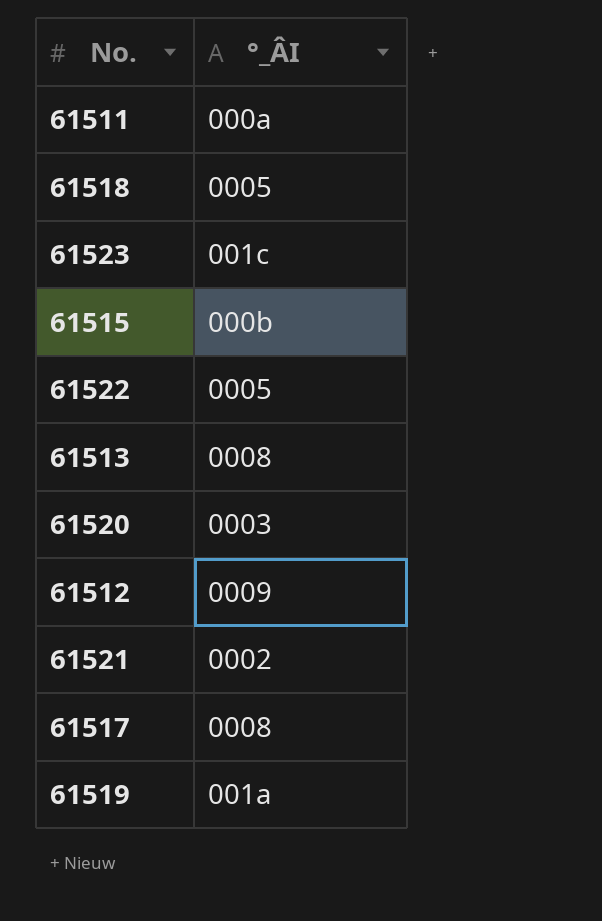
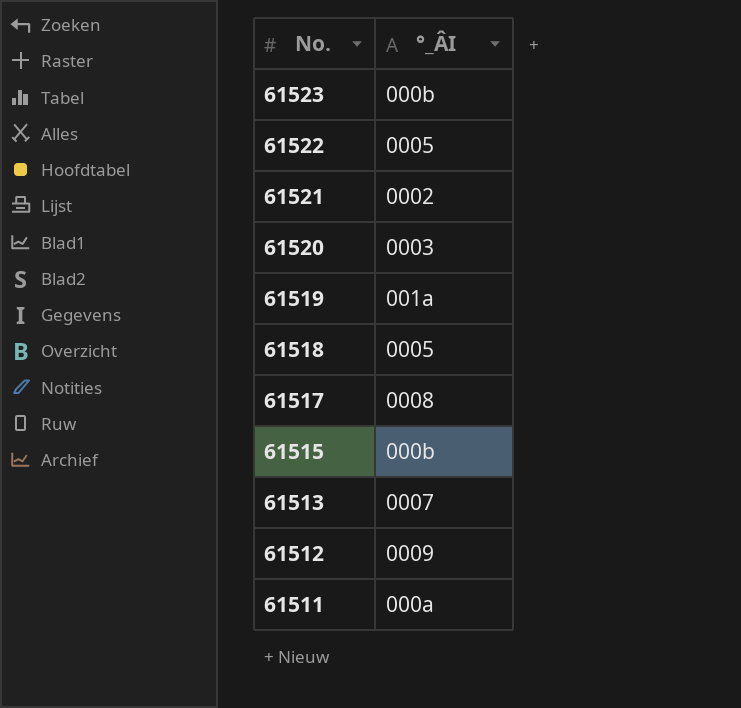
row order: none -> No. descending
61523 | °_ÂI: 001c -> 000b
61513 | °_ÂI: 0008 -> 0007

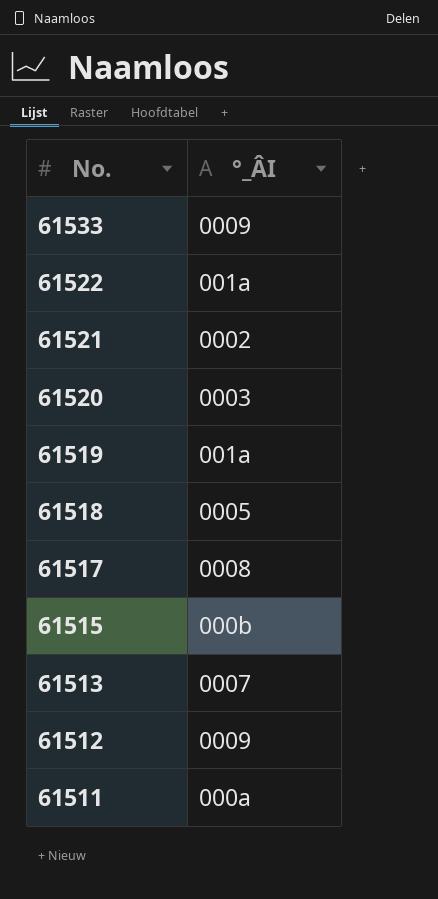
row 61523: 000b -> none
row 61533: none -> 0009
61522 | °_ÂI: 0005 -> 001a

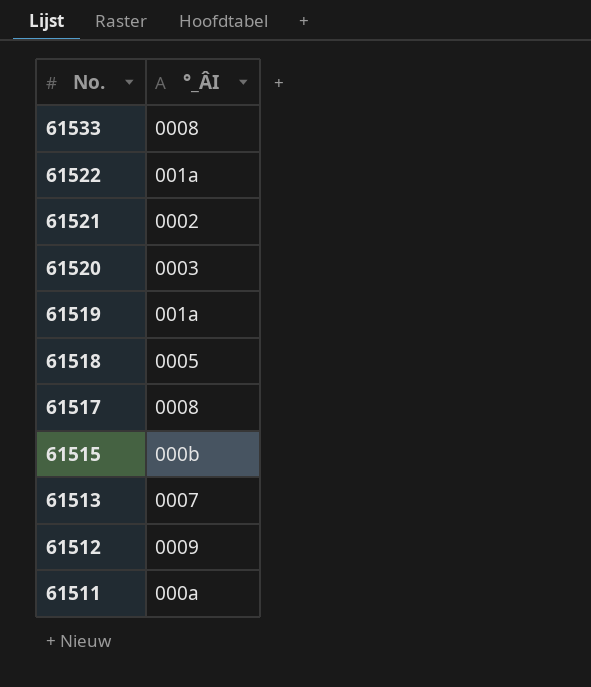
61533 | °_ÂI: 0009 -> 0008

